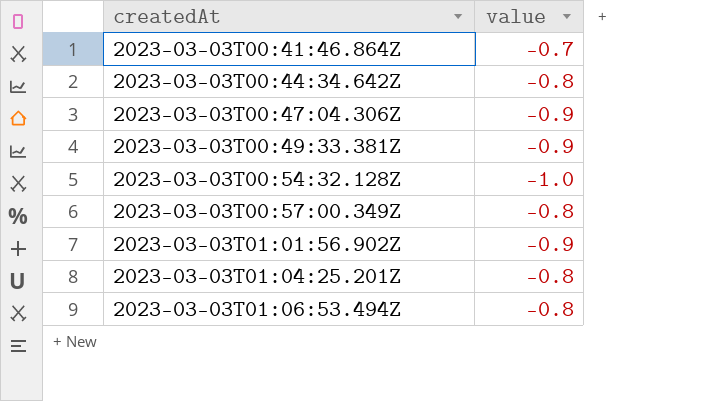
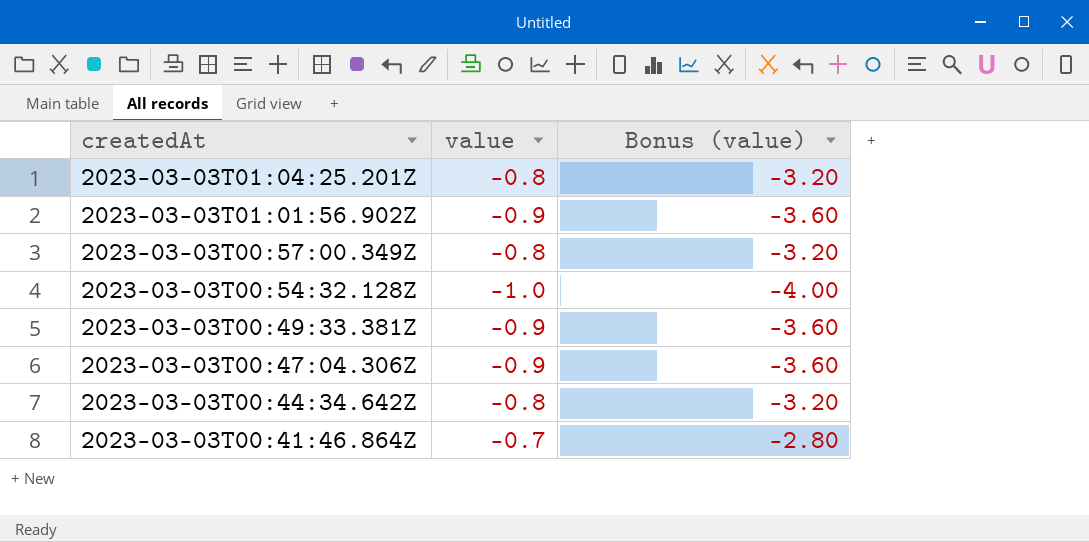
row order: createdAt ascending -> createdAt descending
column Bonus (value) | formula: none -> [value] * 4
row 2023-03-03T01:06:53.494Z: -0.8 -> none

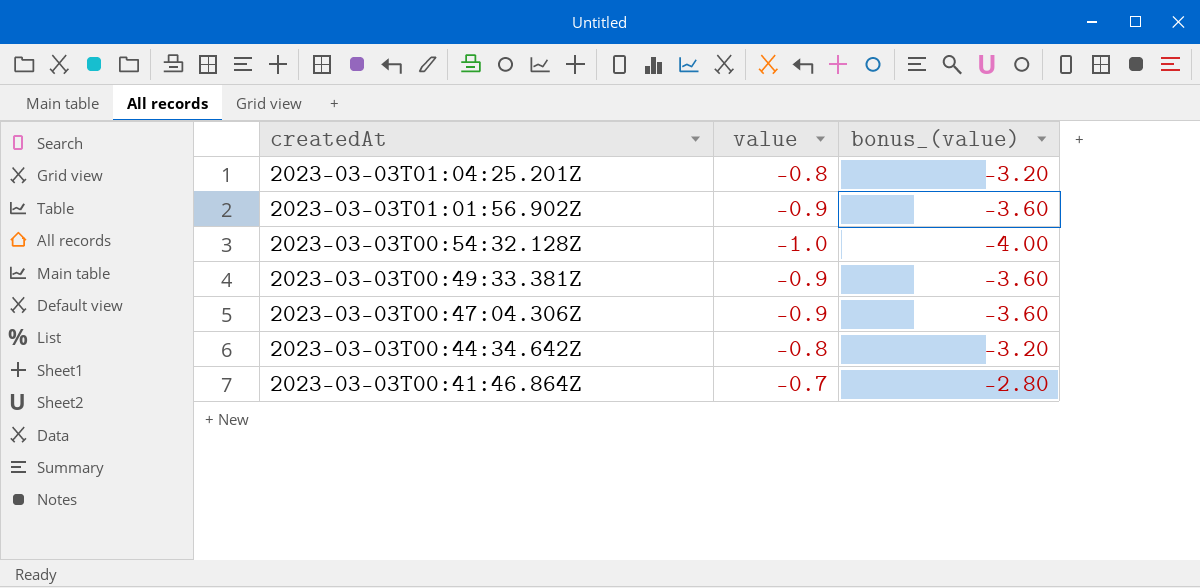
column name: Bonus (value) -> bonus_(value)
row 2023-03-03T00:57:00.349Z: -0.8 | -3.20 -> none

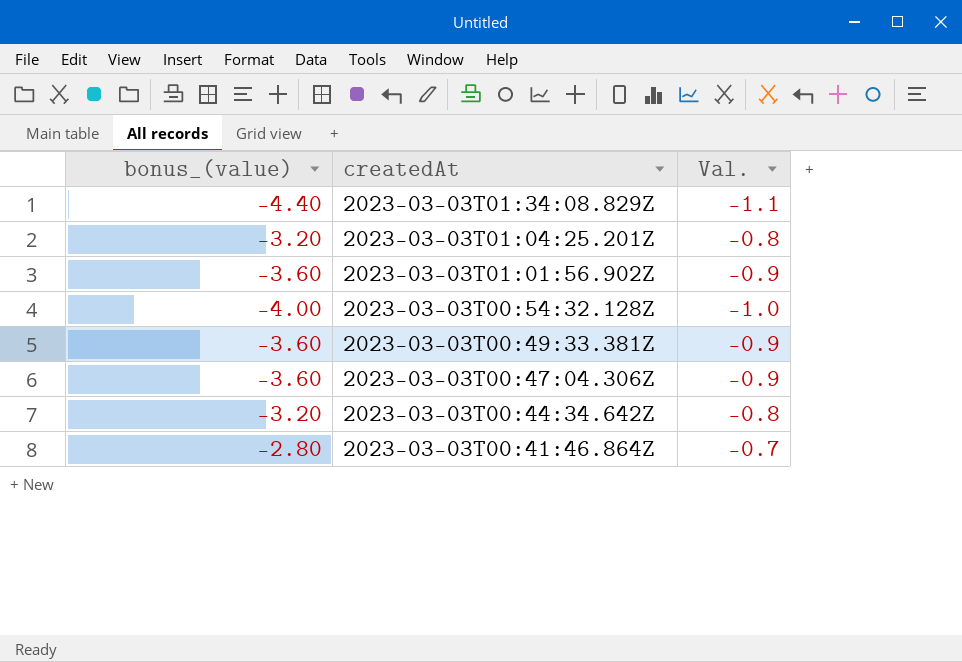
column bonus_(value) | position: 3 -> 1
column name: value -> Val.
row 2023-03-03T01:34:08.829Z: none -> -4.40 | -1.1

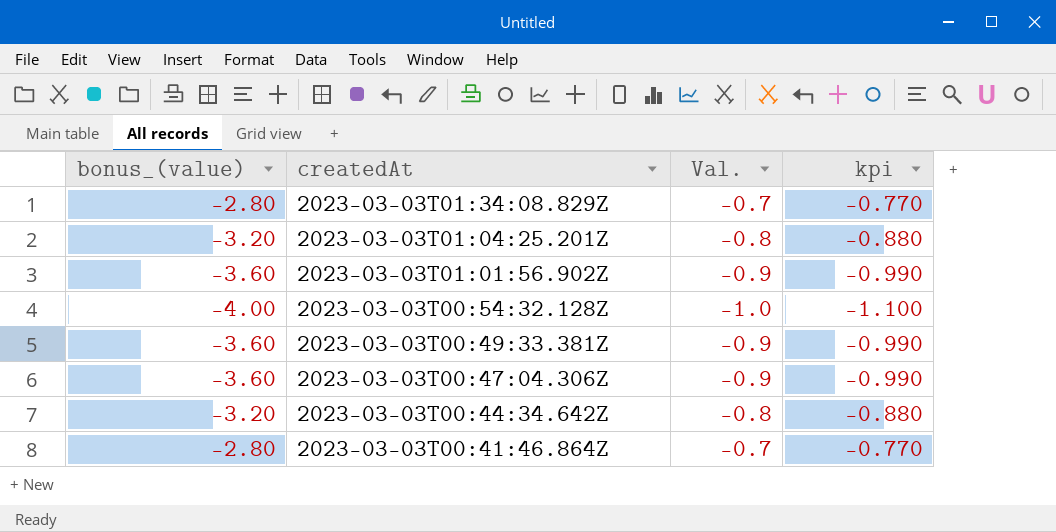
column kpi | formula: none -> [Val.] * 1.1
2023-03-03T01:34:08.829Z | bonus_(value): -4.40 -> -2.80
2023-03-03T01:34:08.829Z | Val.: -1.1 -> -0.7

